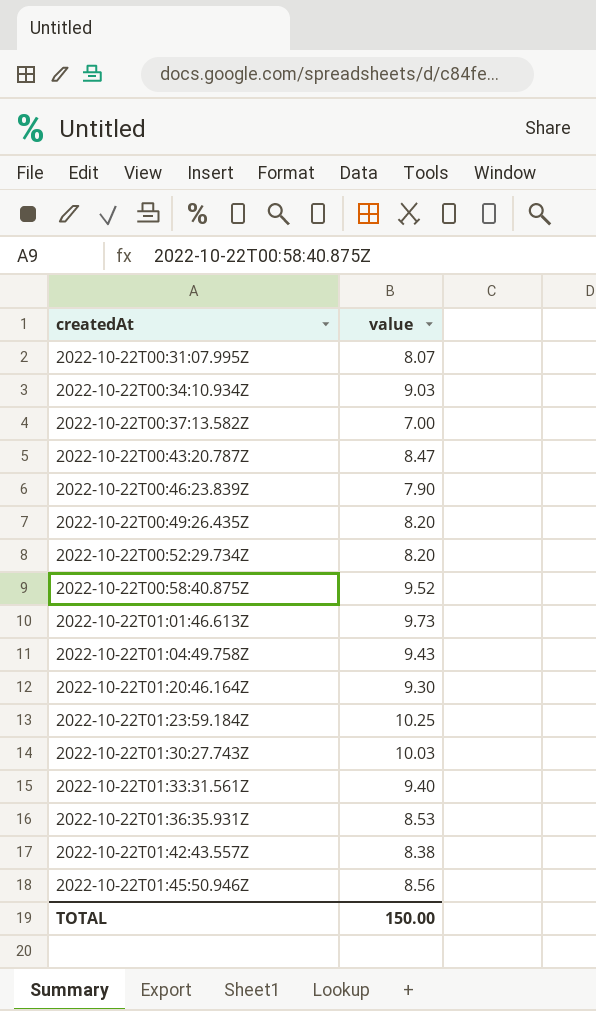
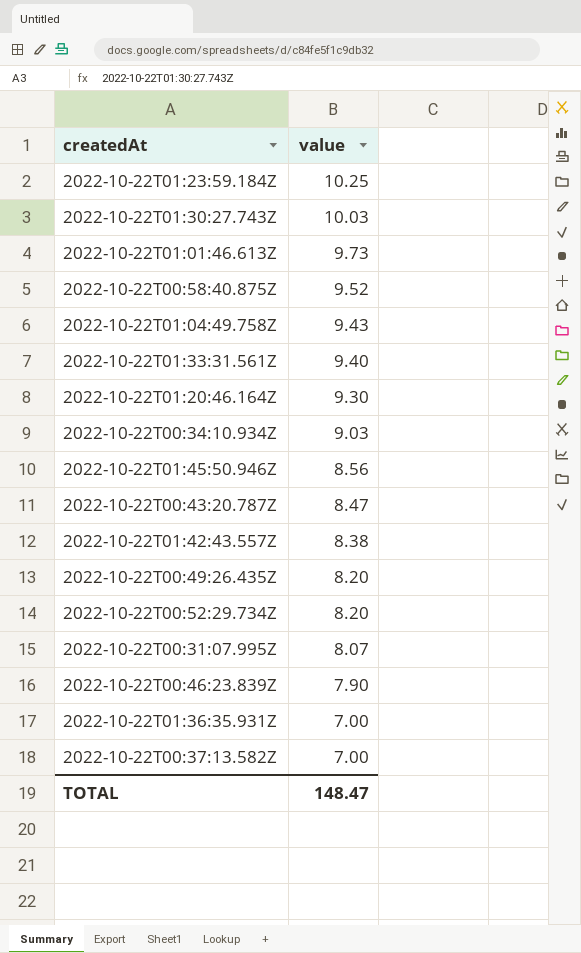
row order: createdAt ascending -> value descending
2022-10-22T01:36:35.931Z | value: 8.53 -> 7.00
TOTAL | value: 150.00 -> 148.47

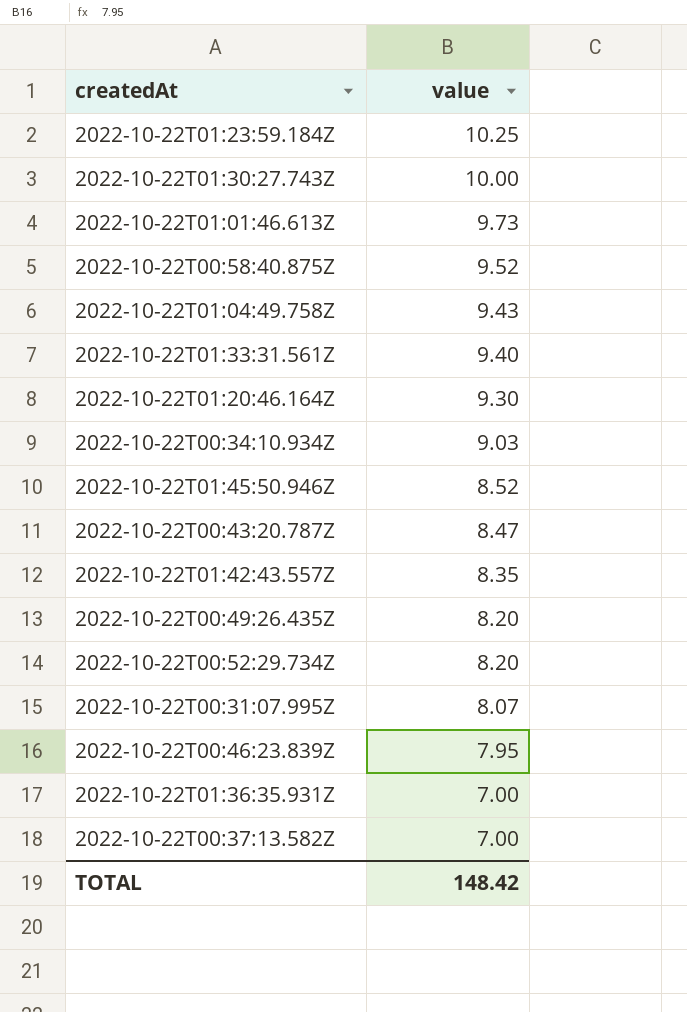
2022-10-22T01:30:27.743Z | value: 10.03 -> 10.00
2022-10-22T01:45:50.946Z | value: 8.56 -> 8.52
2022-10-22T01:42:43.557Z | value: 8.38 -> 8.35
2022-10-22T00:46:23.839Z | value: 7.90 -> 7.95
TOTAL | value: 148.47 -> 148.42

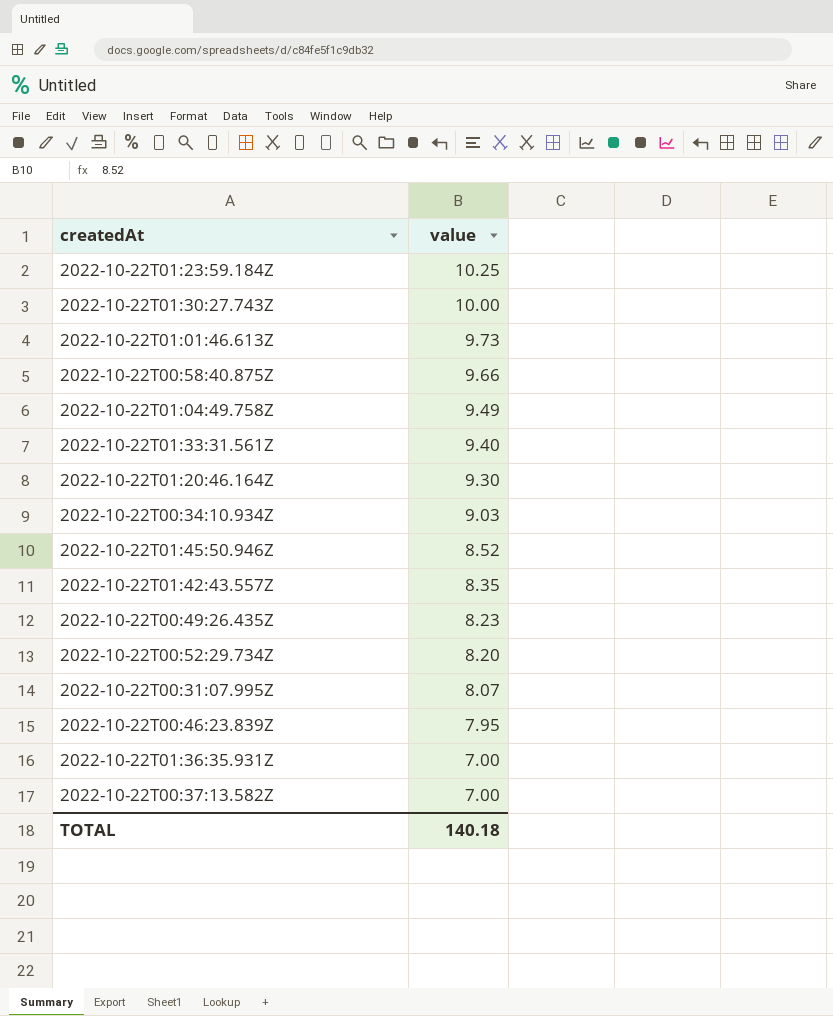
row 2022-10-22T00:43:20.787Z: 8.47 -> none
2022-10-22T00:58:40.875Z | value: 9.52 -> 9.66
2022-10-22T01:04:49.758Z | value: 9.43 -> 9.49
2022-10-22T00:49:26.435Z | value: 8.20 -> 8.23
TOTAL | value: 148.42 -> 140.18

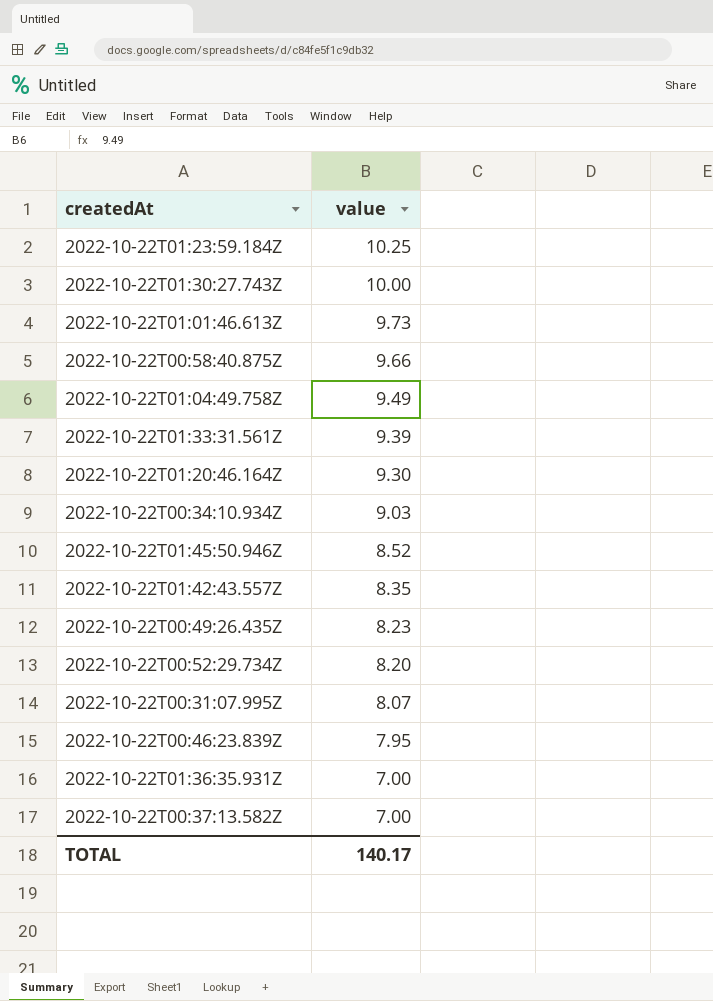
2022-10-22T01:33:31.561Z | value: 9.40 -> 9.39
TOTAL | value: 140.18 -> 140.17

